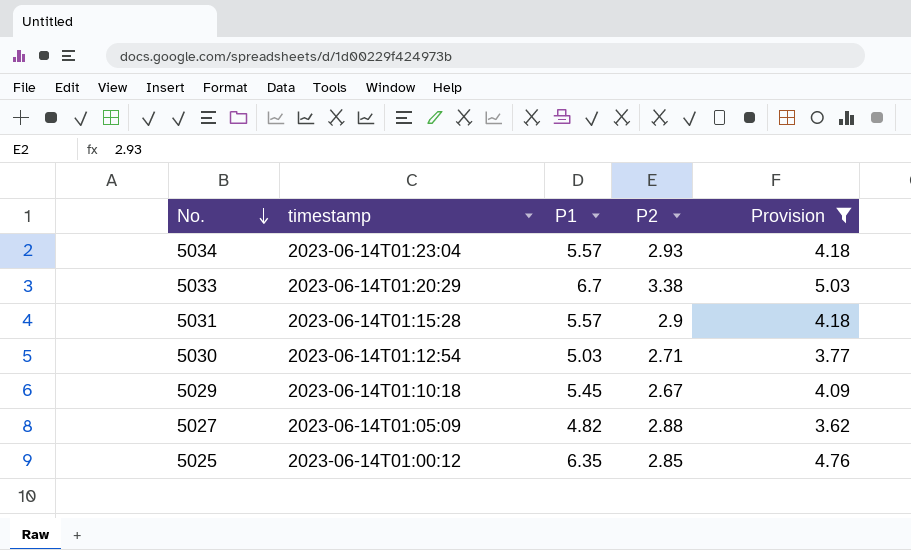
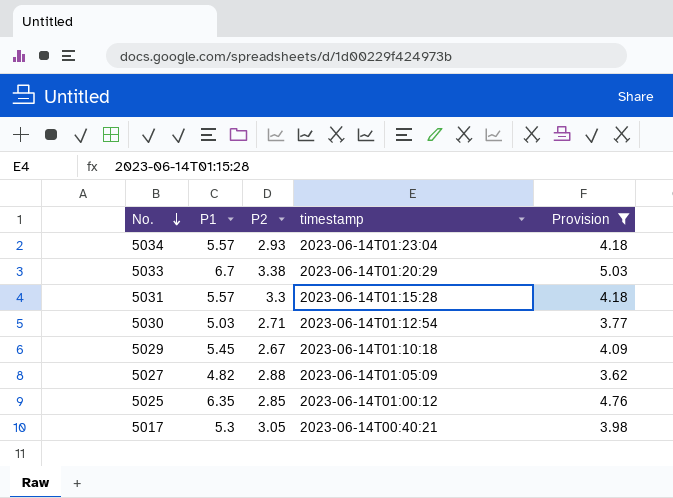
column timestamp | position: 2 -> 4
5031 | P2: 2.9 -> 3.3
row 5017: none -> 5.3 | 3.05 | 2023-06-14T00:40:21 | 3.98

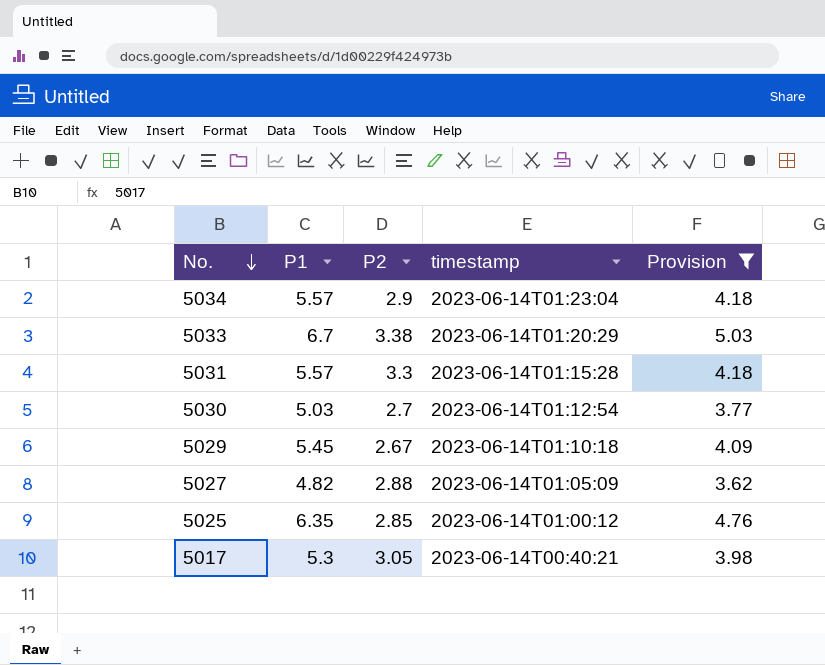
5034 | P2: 2.93 -> 2.9
5030 | P2: 2.71 -> 2.7

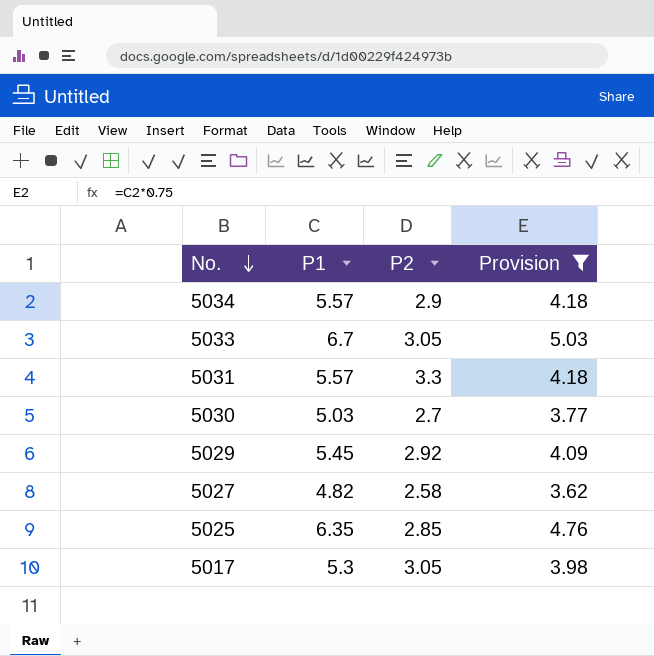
column timestamp | position: 4 -> none
5033 | P2: 3.38 -> 3.05
5029 | P2: 2.67 -> 2.92
5027 | P2: 2.88 -> 2.58

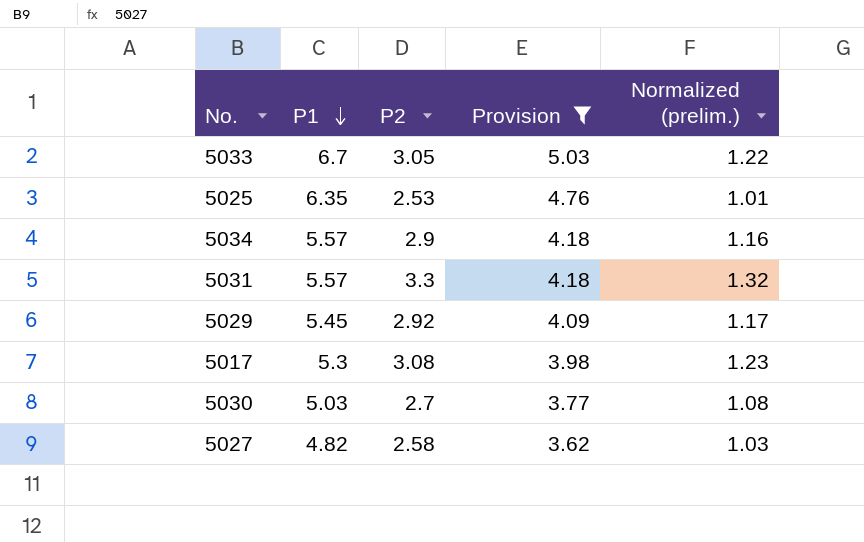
row order: No. descending -> P1 descending
column Normalized (prelim.) | formula: none -> [P2] * 0.4
5025 | P2: 2.85 -> 2.53
5017 | P2: 3.05 -> 3.08

